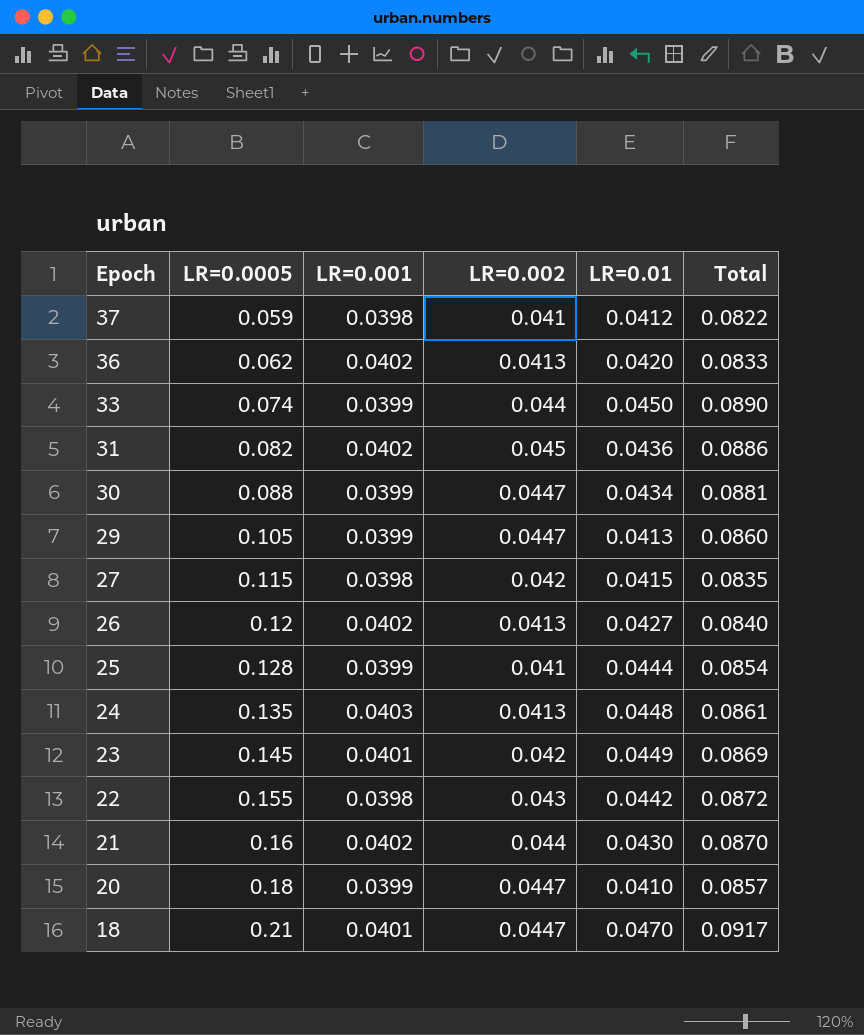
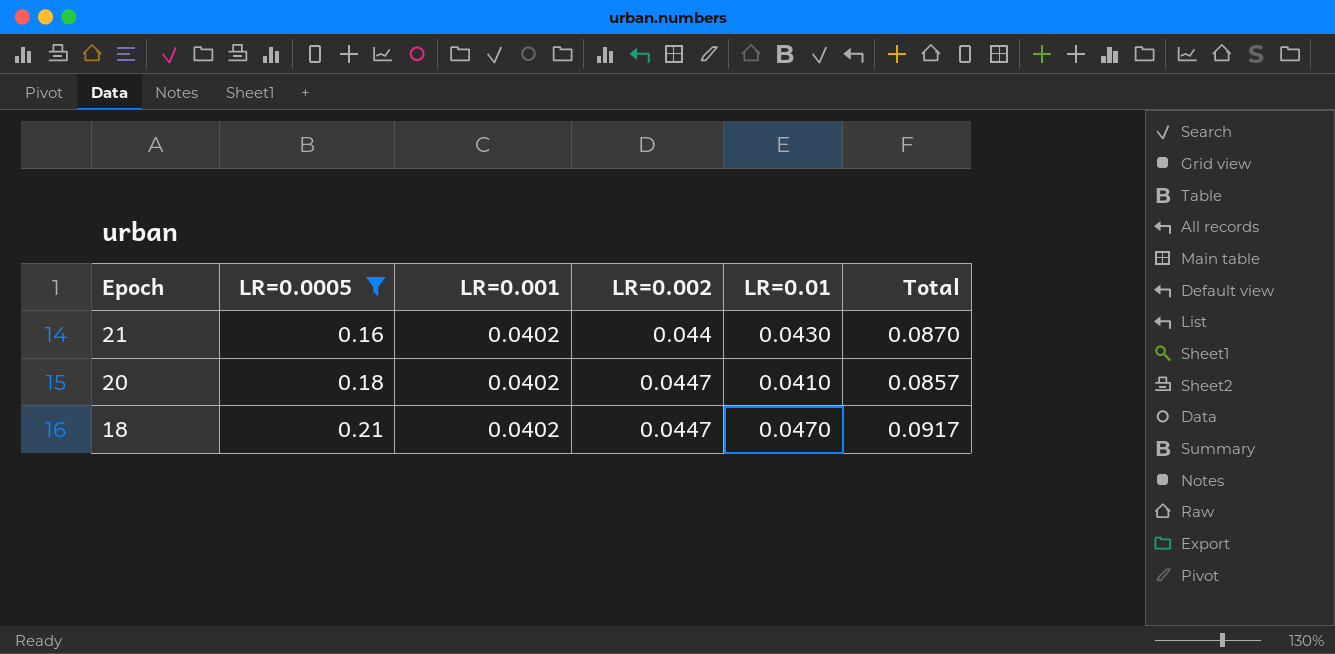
filter: none -> LR=0.0005 >= 0.16
20 | LR=0.001: 0.0399 -> 0.0402
18 | LR=0.001: 0.0401 -> 0.0402

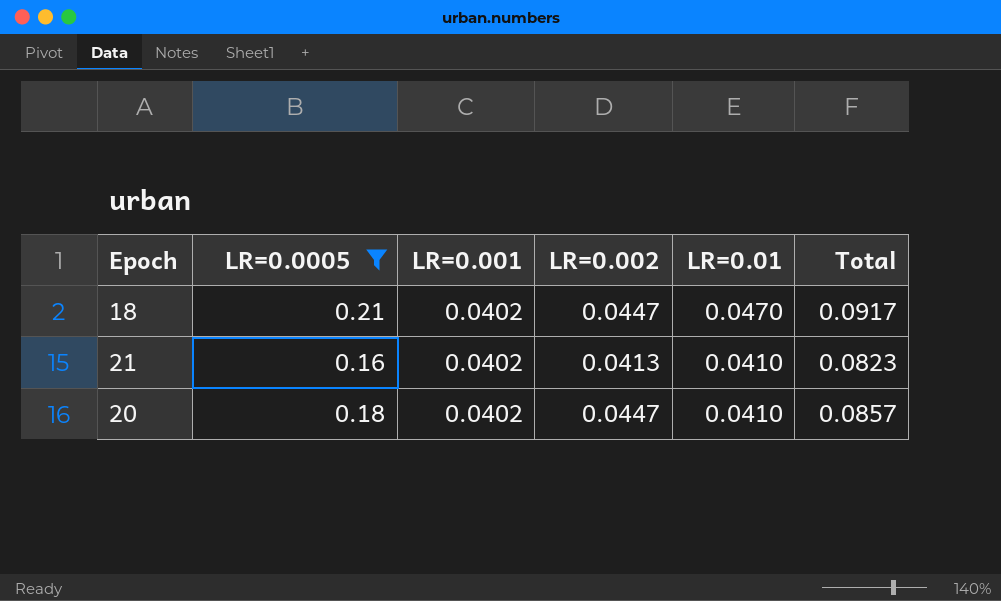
row order: Epoch descending -> LR=0.01 descending
21 | LR=0.002: 0.044 -> 0.0413
21 | LR=0.01: 0.0430 -> 0.0410
21 | Total: 0.0870 -> 0.0823

